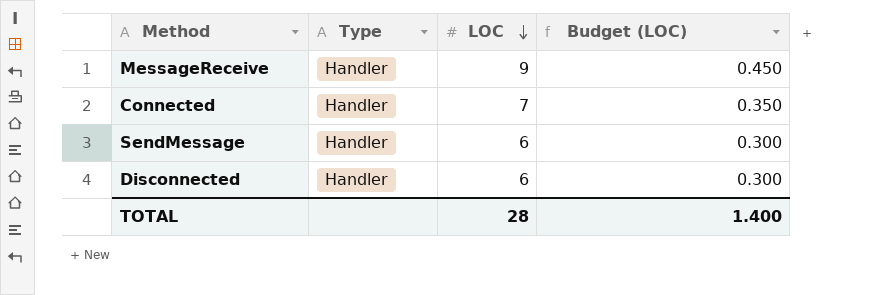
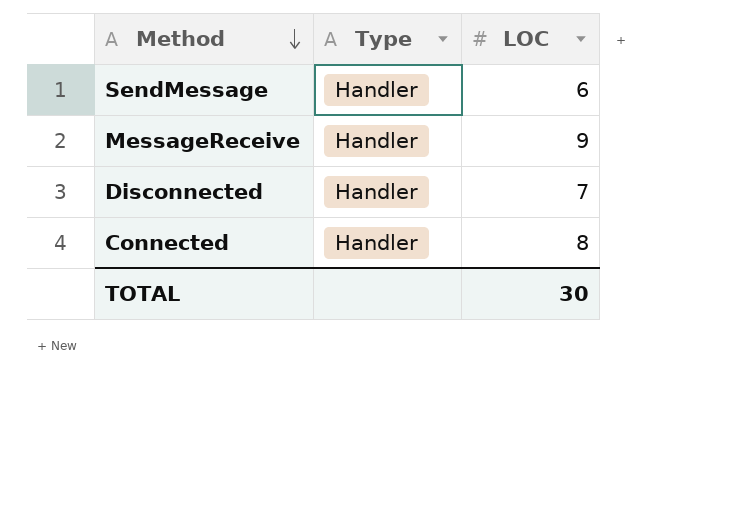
row order: LOC descending -> Method descending
column Budget (LOC) | formula: [LOC] * 0.05 -> none
Disconnected | LOC: 6 -> 7
Connected | LOC: 7 -> 8
TOTAL | LOC: 28 -> 30

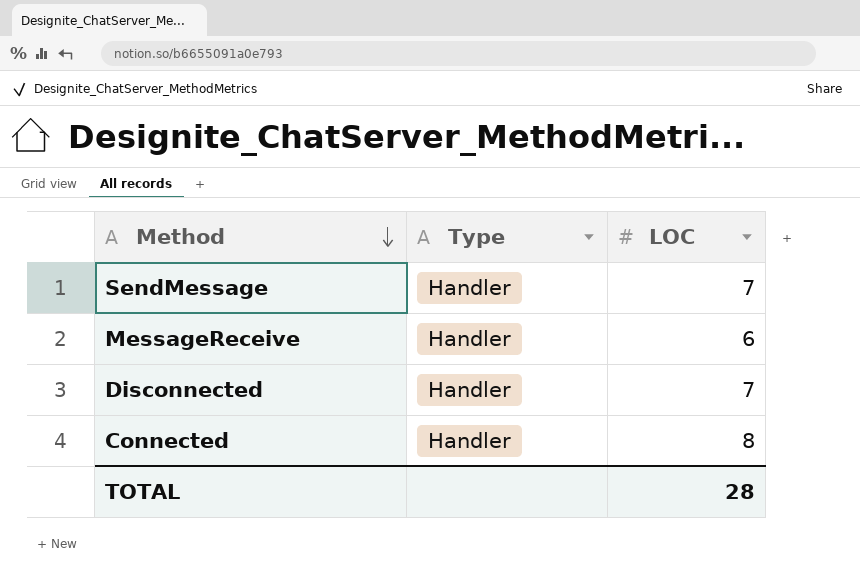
SendMessage | LOC: 6 -> 7
MessageReceive | LOC: 9 -> 6
TOTAL | LOC: 30 -> 28

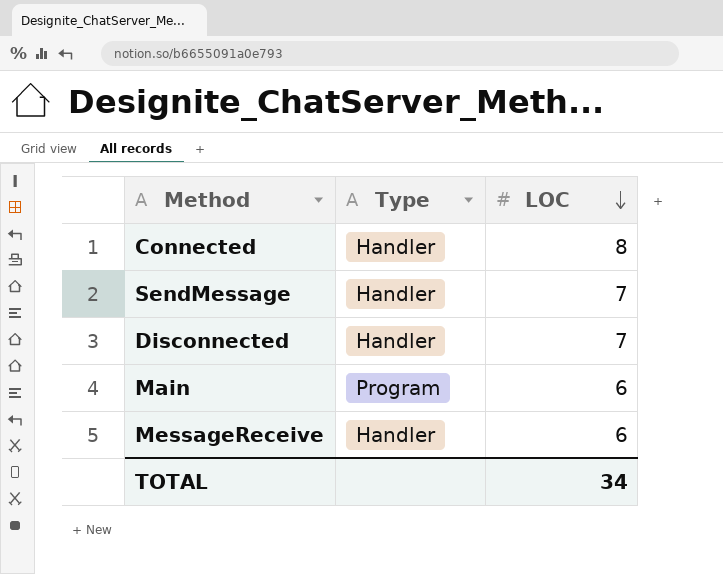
row order: Method descending -> LOC descending
row Main: none -> Program | 6
TOTAL | LOC: 28 -> 34

